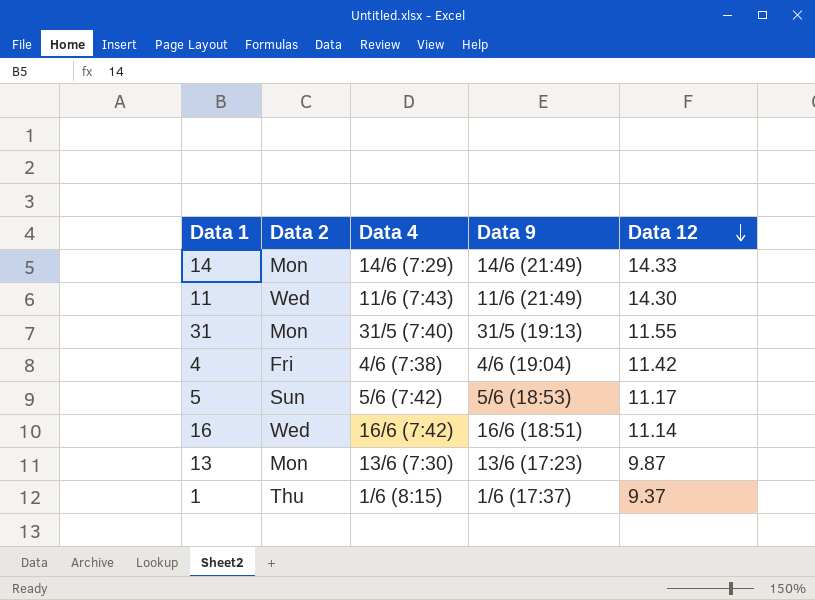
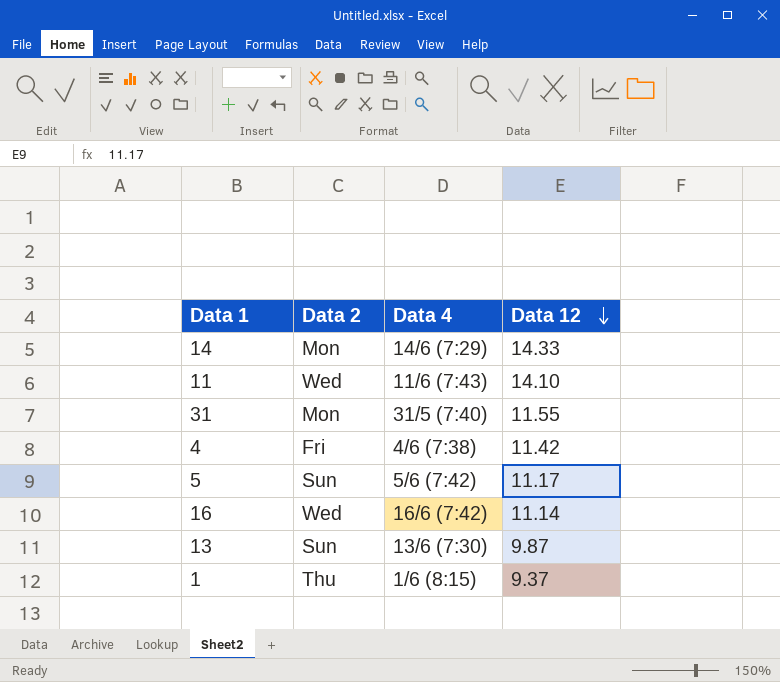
column Data 9 | position: 4 -> none
11 | Data 12: 14.30 -> 14.10
13 | Data 2: Mon -> Sun

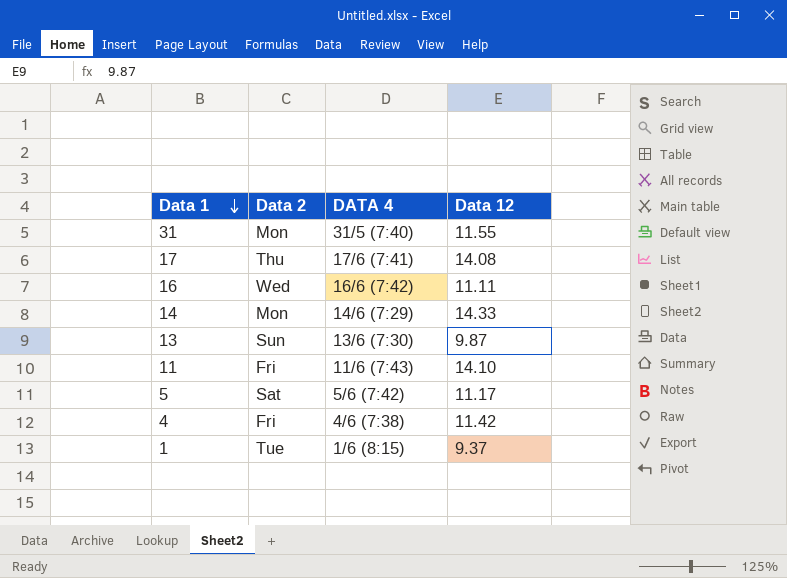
row order: Data 12 descending -> Data 1 descending
column name: Data 4 -> DATA 4
row 17: none -> Thu | 17/6 (7:41) | 14.08
16 | Data 12: 11.14 -> 11.11
11 | Data 2: Wed -> Fri
5 | Data 2: Sun -> Sat
1 | Data 2: Thu -> Tue

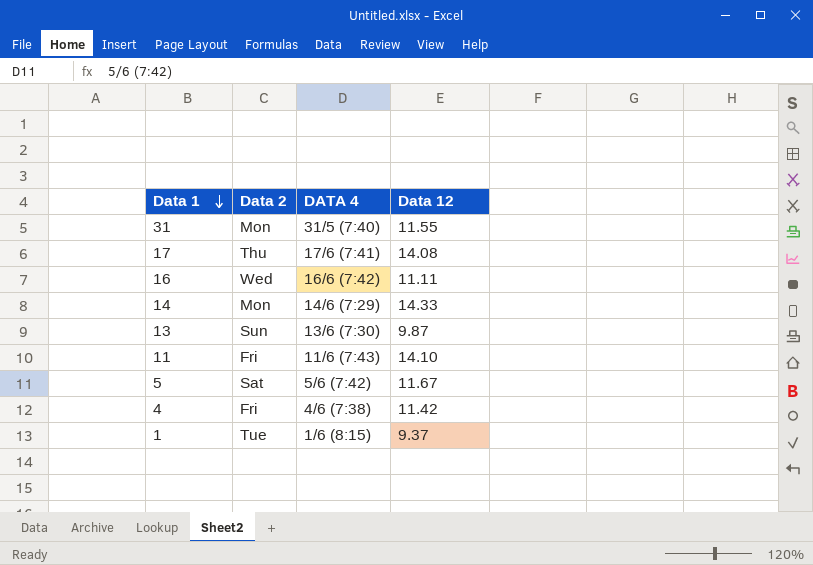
5 | Data 12: 11.17 -> 11.67

